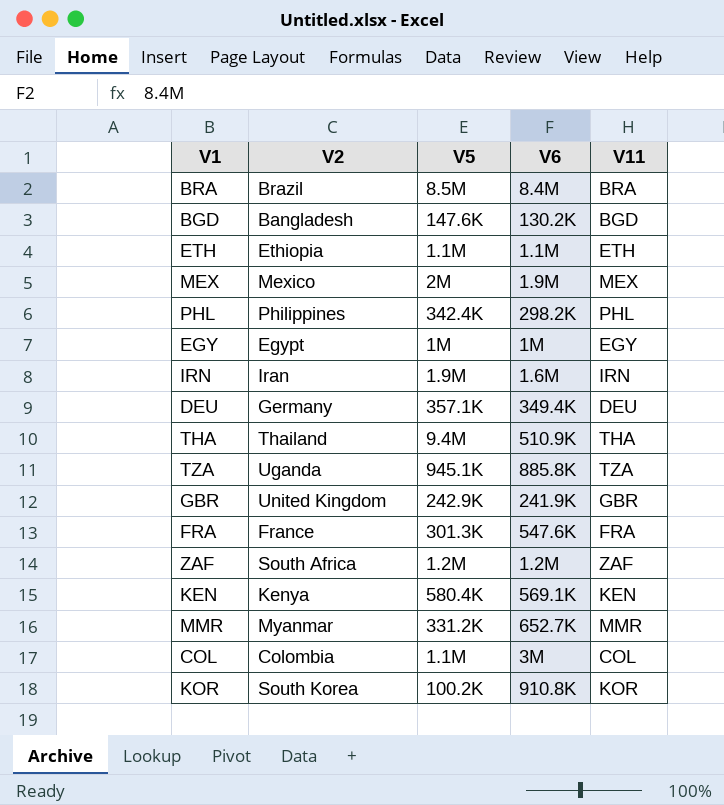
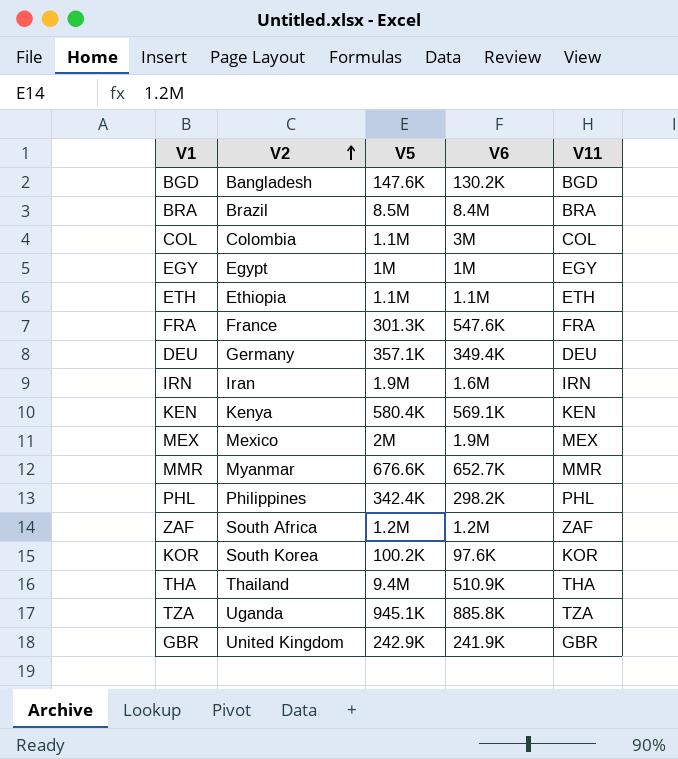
row order: none -> V2 ascending
MMR | V5: 331.2K -> 676.6K
KOR | V6: 910.8K -> 97.6K

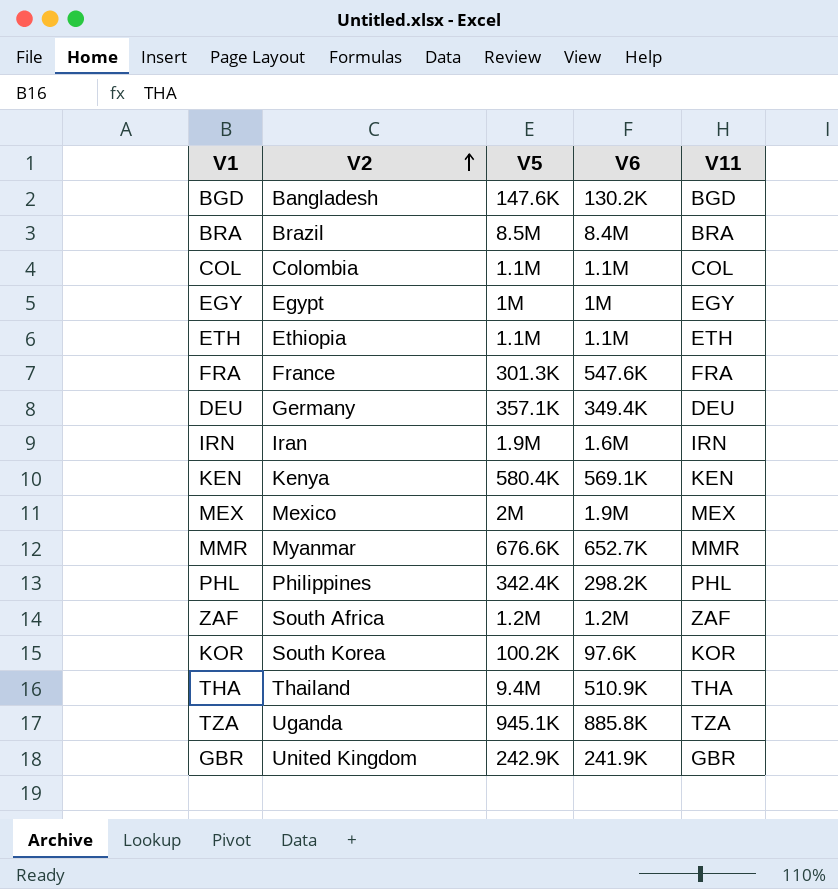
COL | V6: 3M -> 1.1M

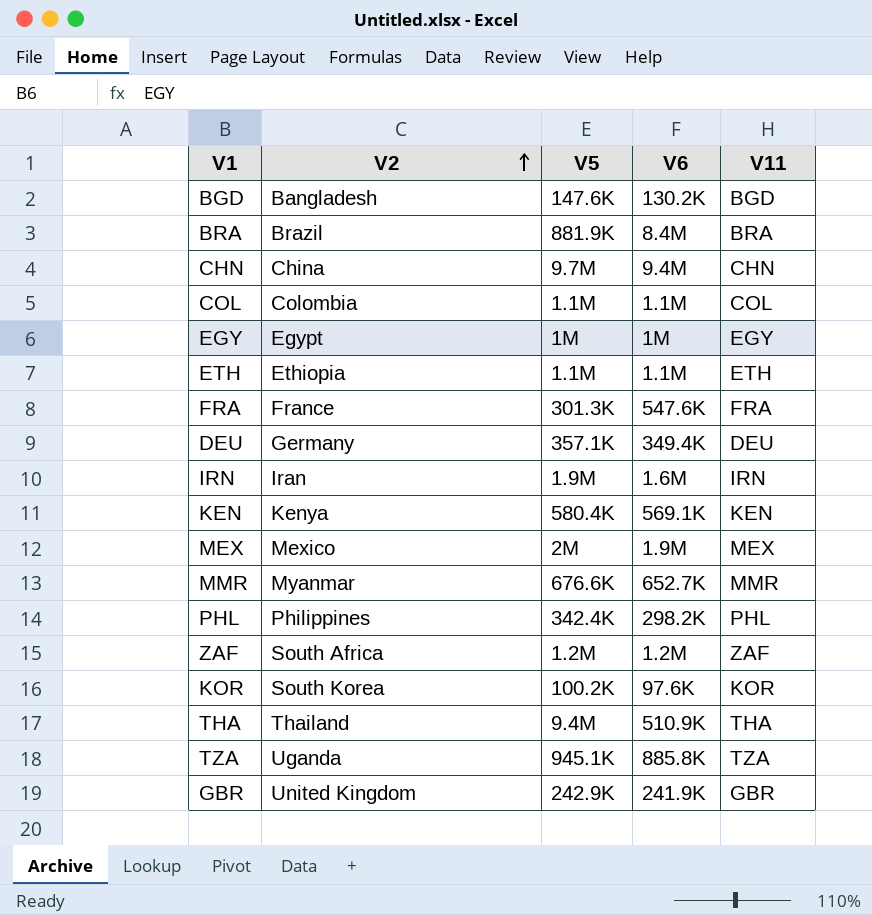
BRA | V5: 8.5M -> 881.9K
row CHN: none -> China | 9.7M | 9.4M | CHN

